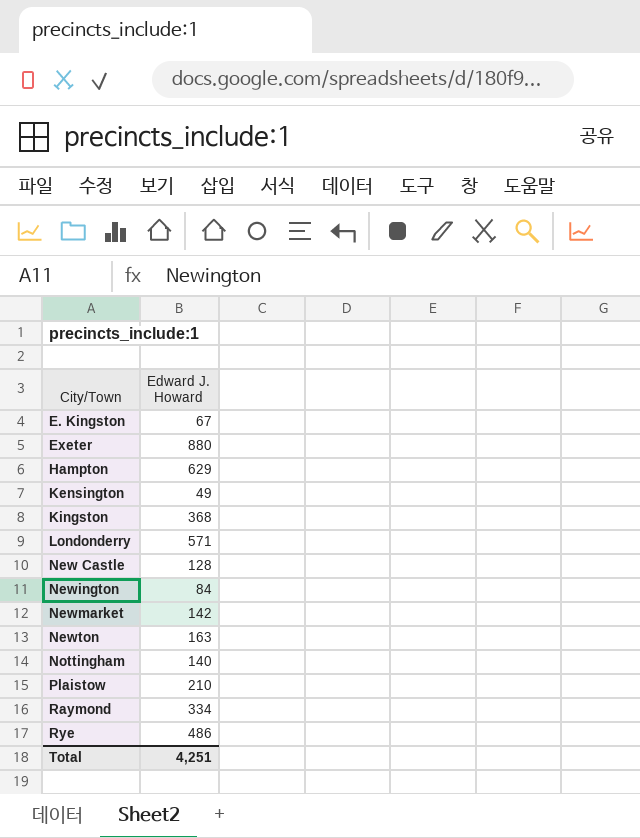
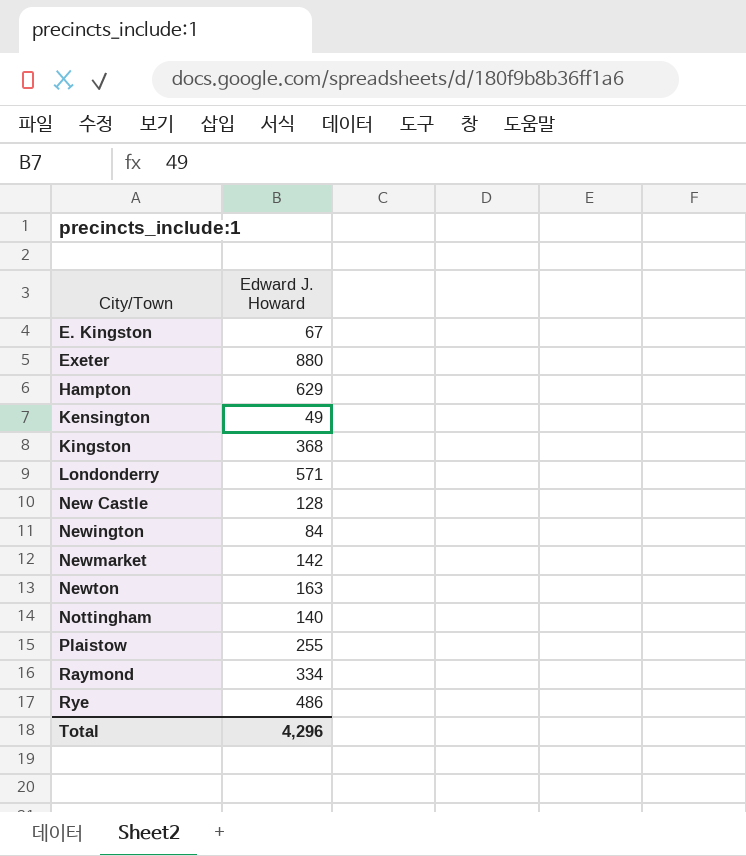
Plaistow | Edward J. Howard: 210 -> 255
Total | Edward J. Howard: 4,251 -> 4,296

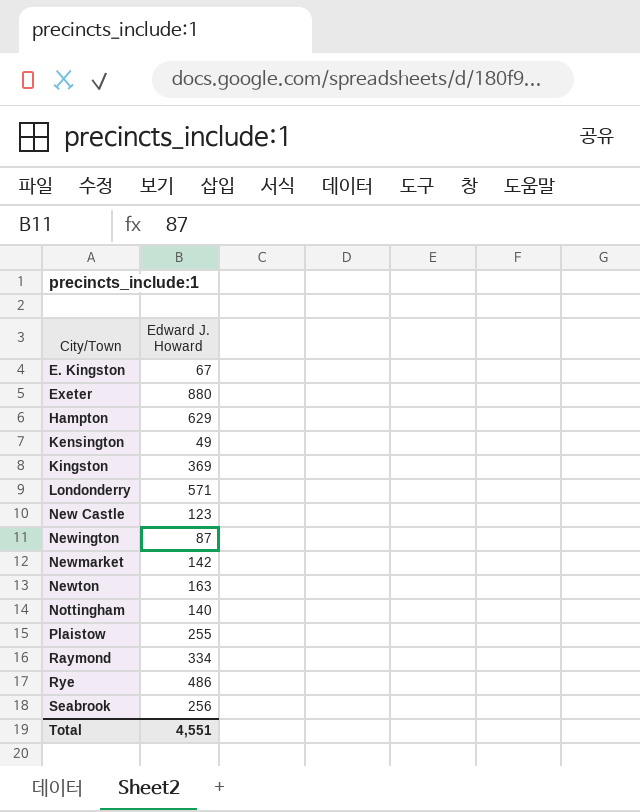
Kingston | Edward J. Howard: 368 -> 369
New Castle | Edward J. Howard: 128 -> 123
Newington | Edward J. Howard: 84 -> 87
row Seabrook: none -> 256
Total | Edward J. Howard: 4,296 -> 4,551

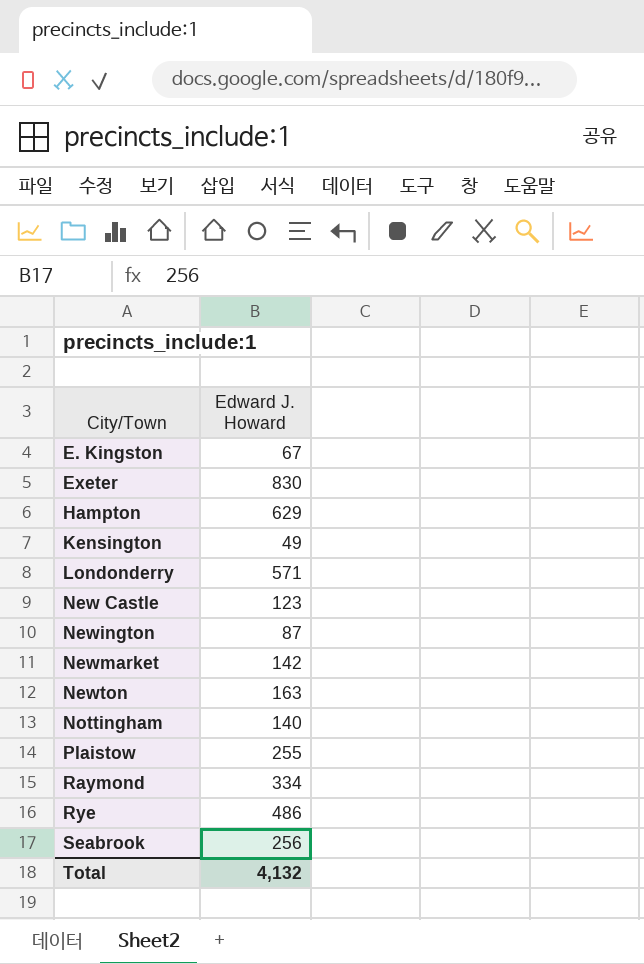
row Kingston: 369 -> none
Exeter | Edward J. Howard: 880 -> 830
Total | Edward J. Howard: 4,551 -> 4,132

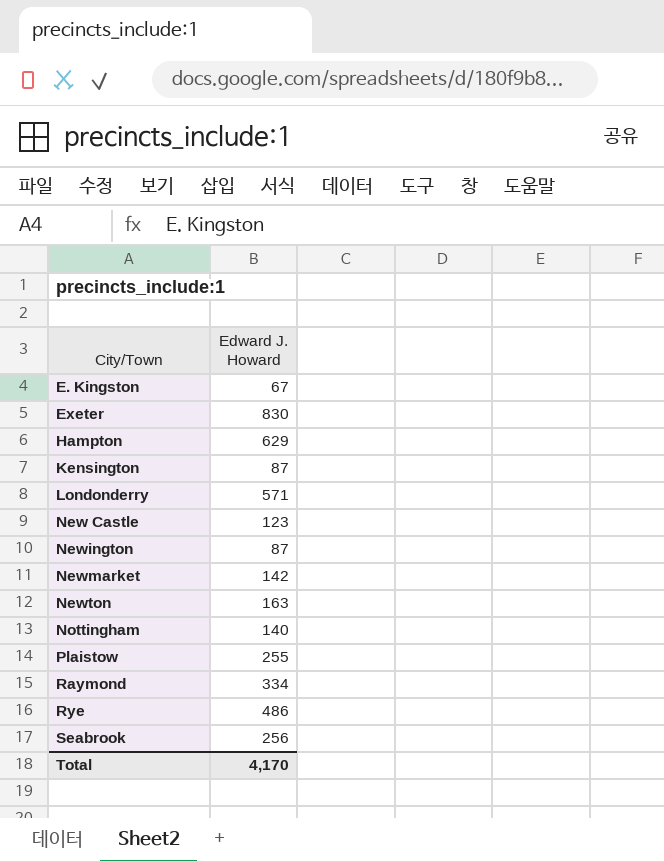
Kensington | Edward J. Howard: 49 -> 87
Total | Edward J. Howard: 4,132 -> 4,170

